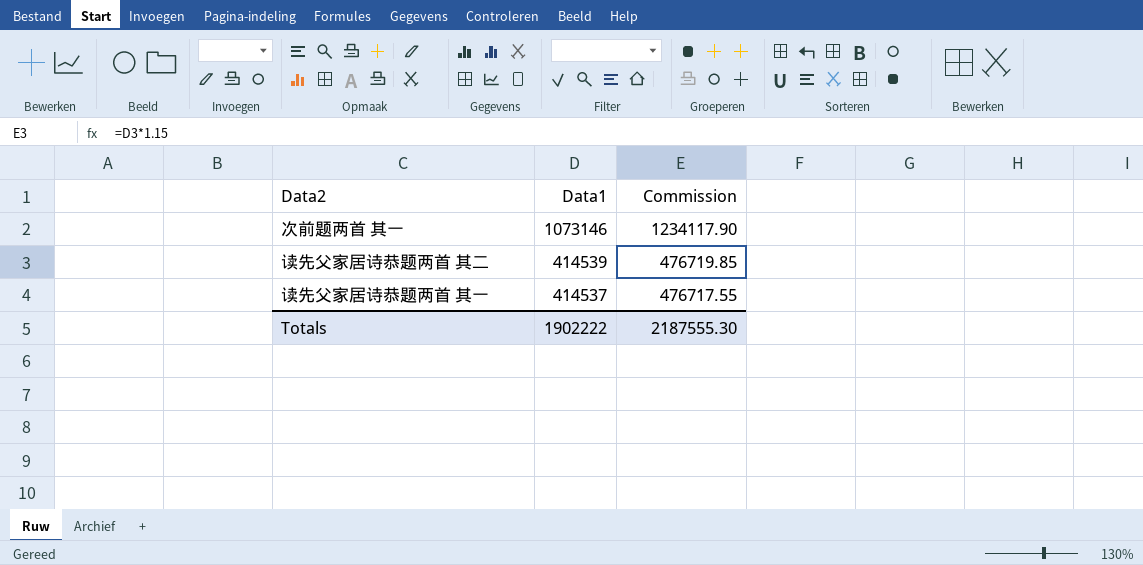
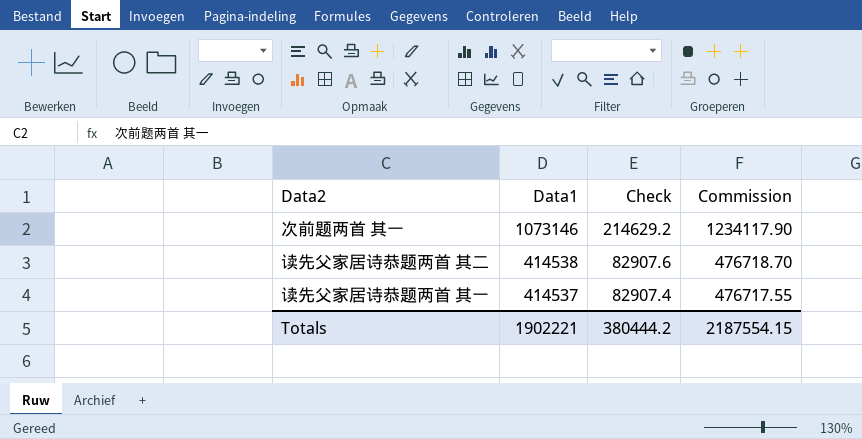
column Check | formula: none -> [Data1] * 0.2
读先父家居诗恭题两首 其二 | Data1: 414539 -> 414538
读先父家居诗恭题两首 其二 | Commission: 476719.85 -> 476718.70
Totals | Data1: 1902222 -> 1902221
Totals | Commission: 2187555.30 -> 2187554.15

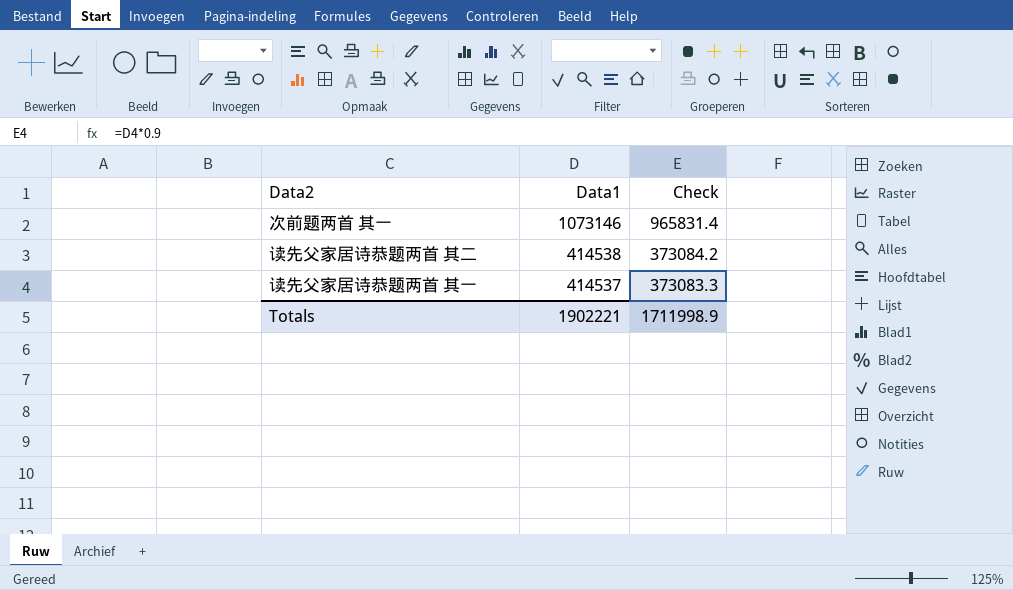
column Commission | formula: [Data1] * 1.15 -> none
column Check | formula: [Data1] * 0.2 -> [Data1] * 0.9
Totals | Check: 380444.2 -> 1711998.9

